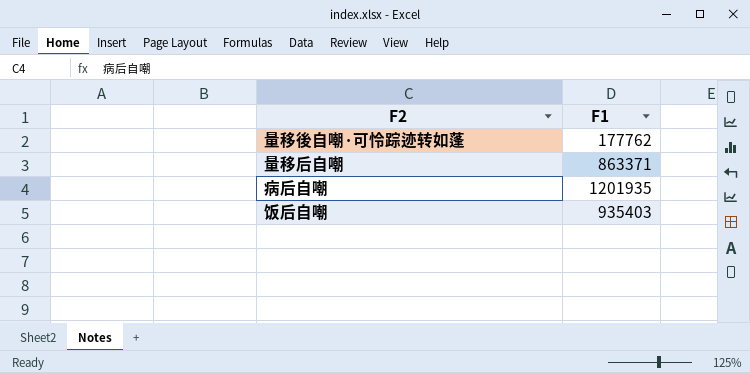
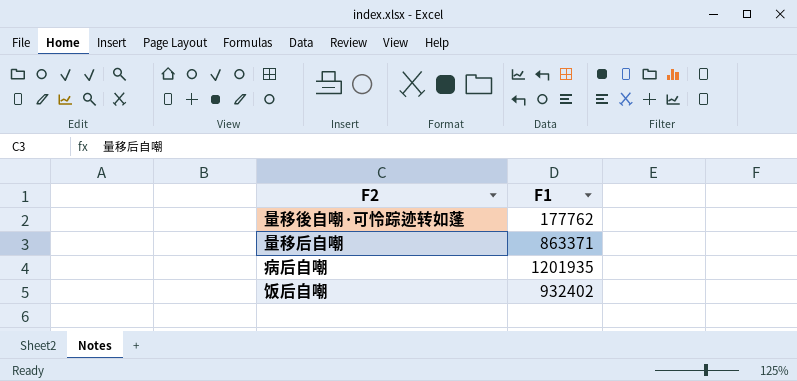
饭后自嘲 | F1: 935403 -> 932402

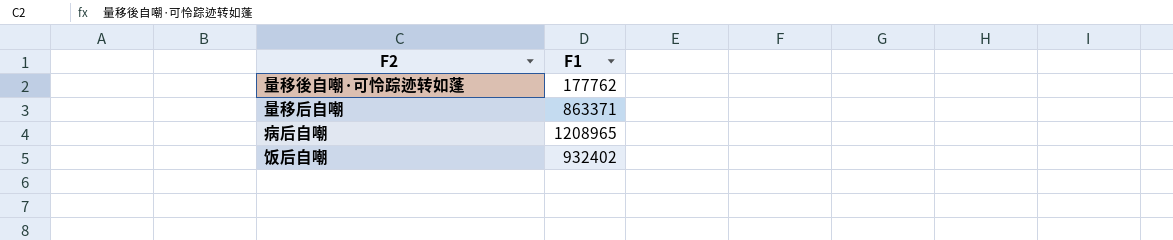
病后自嘲 | F1: 1201935 -> 1208965

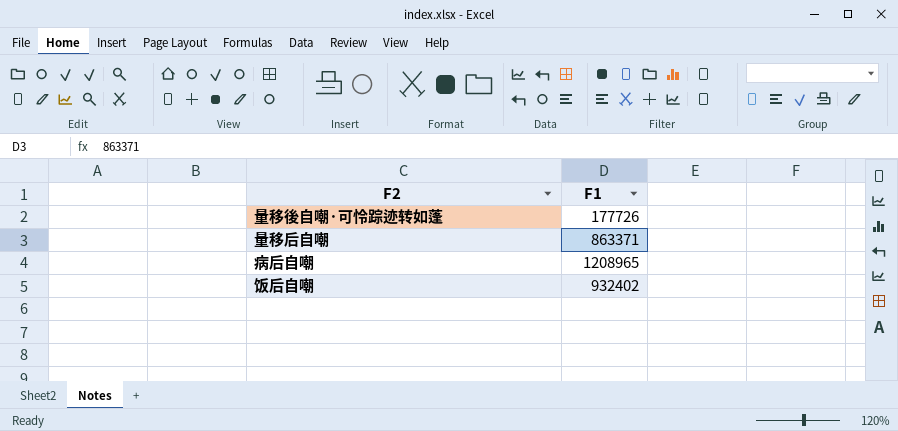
量移後自嘲·可怜踪迹转如蓬 | F1: 177762 -> 177726

